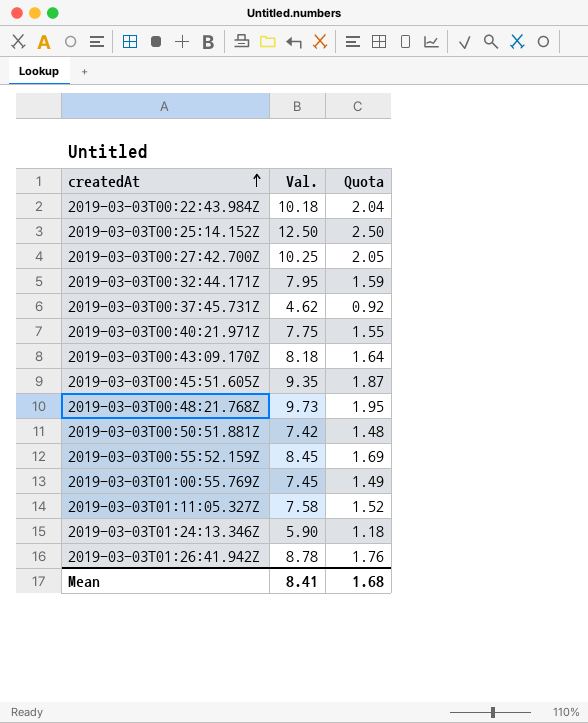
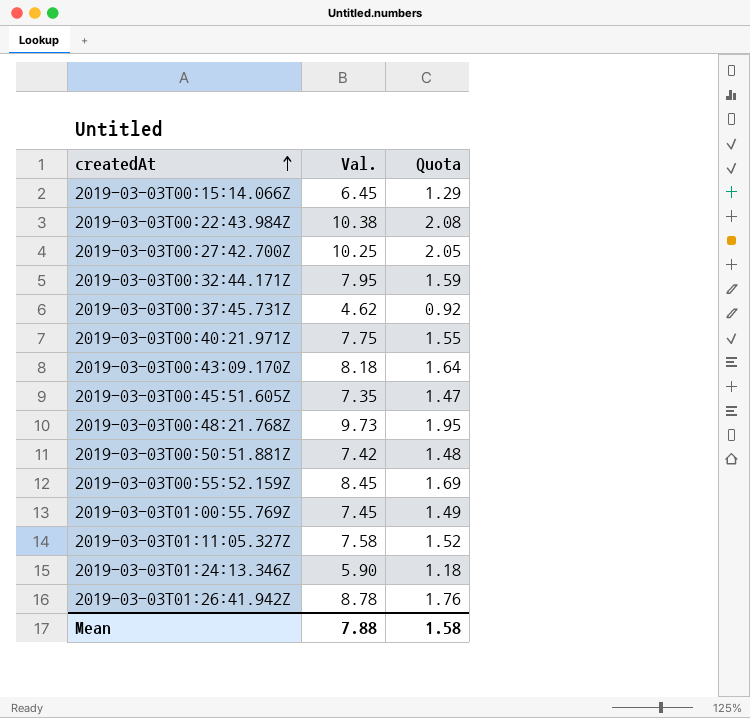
row 2019-03-03T00:25:14.152Z: 12.50 | 2.50 -> none
row 2019-03-03T00:15:14.066Z: none -> 6.45 | 1.29
2019-03-03T00:22:43.984Z | Val.: 10.18 -> 10.38
2019-03-03T00:22:43.984Z | Quota: 2.04 -> 2.08
2019-03-03T00:45:51.605Z | Val.: 9.35 -> 7.35
2019-03-03T00:45:51.605Z | Quota: 1.87 -> 1.47
Mean | Val.: 8.41 -> 7.88
Mean | Quota: 1.68 -> 1.58

